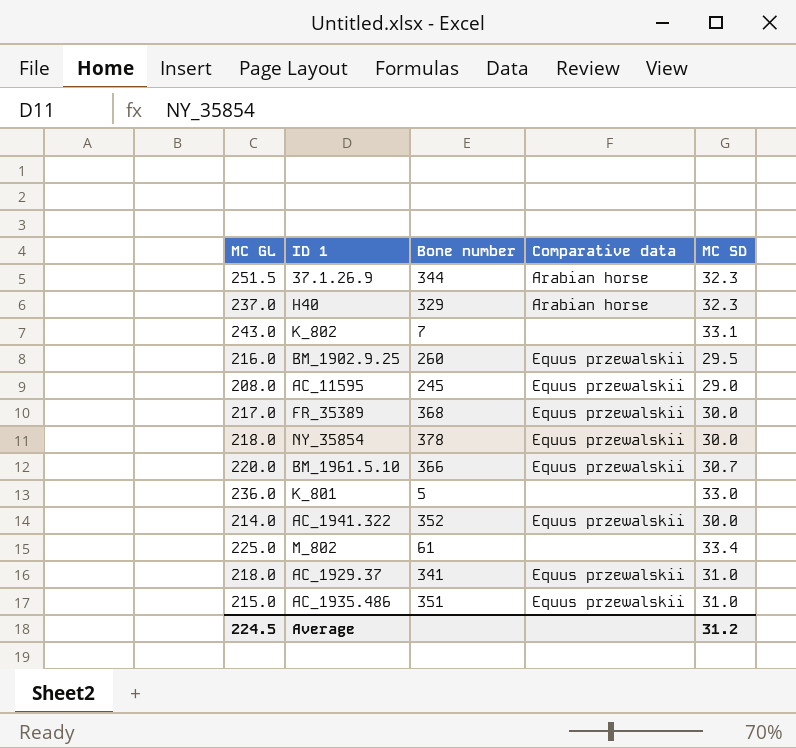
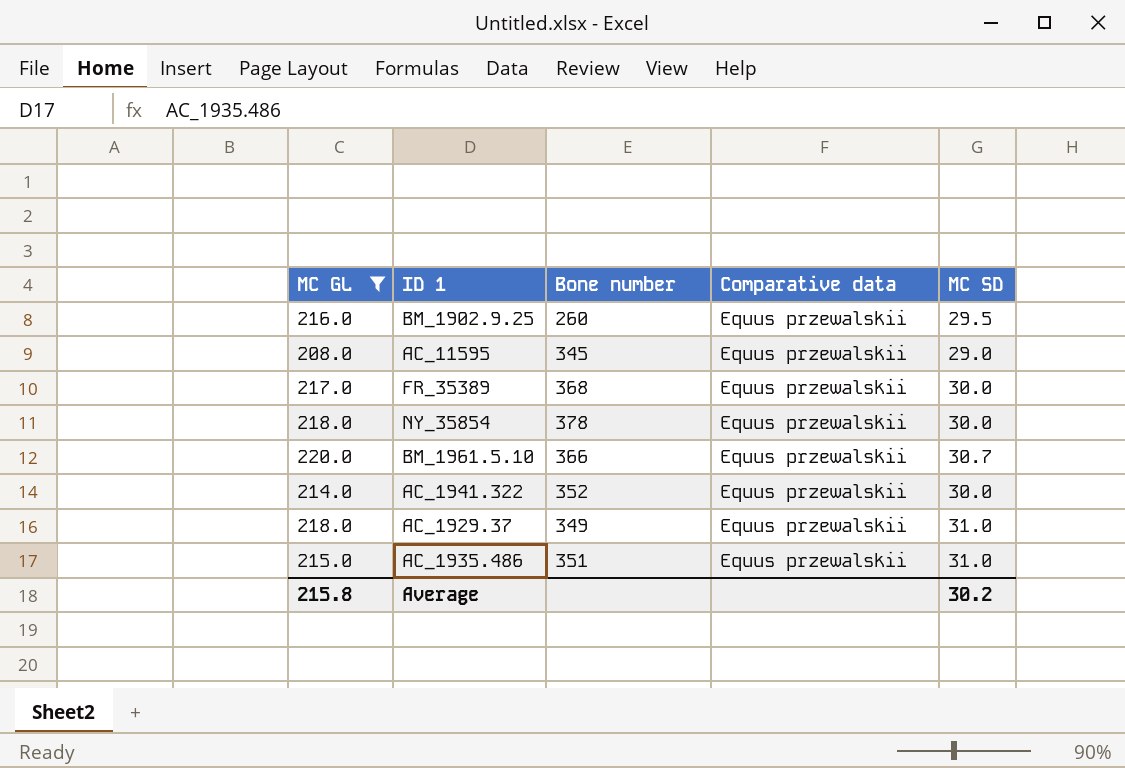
filter: none -> MC GL <= 220.0
AC_11595 | Bone number: 245 -> 345
AC_1929.37 | Bone number: 341 -> 349
Average | MC GL: 224.5 -> 215.8
Average | MC SD: 31.2 -> 30.2

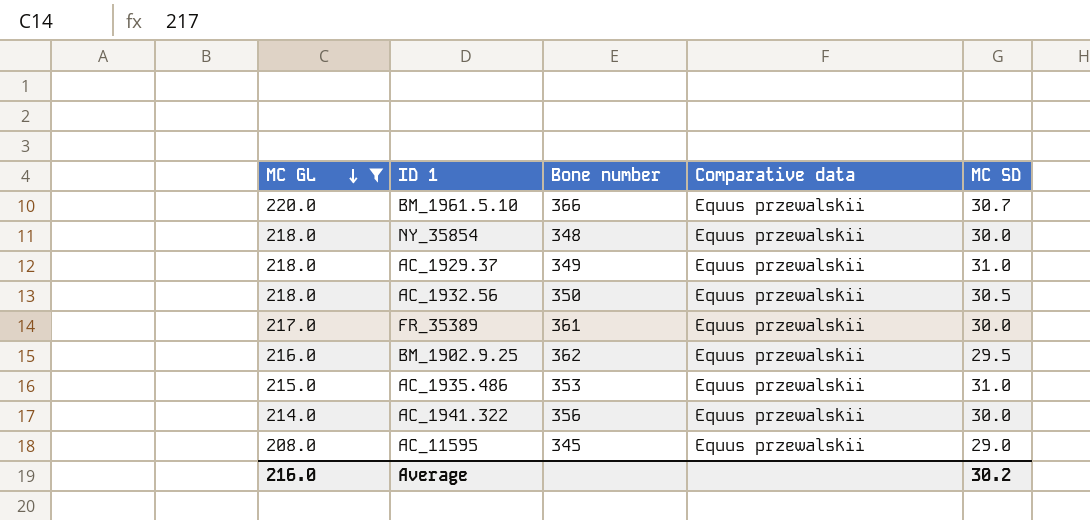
row order: none -> MC GL descending
NY_35854 | Bone number: 378 -> 348
row AC_1932.56: none -> 218.0 | 350 | Equus przewalskii | 30.5
FR_35389 | Bone number: 368 -> 361
BM_1902.9.25 | Bone number: 260 -> 362
AC_1935.486 | Bone number: 351 -> 353
AC_1941.322 | Bone number: 352 -> 356
Average | MC GL: 215.8 -> 216.0

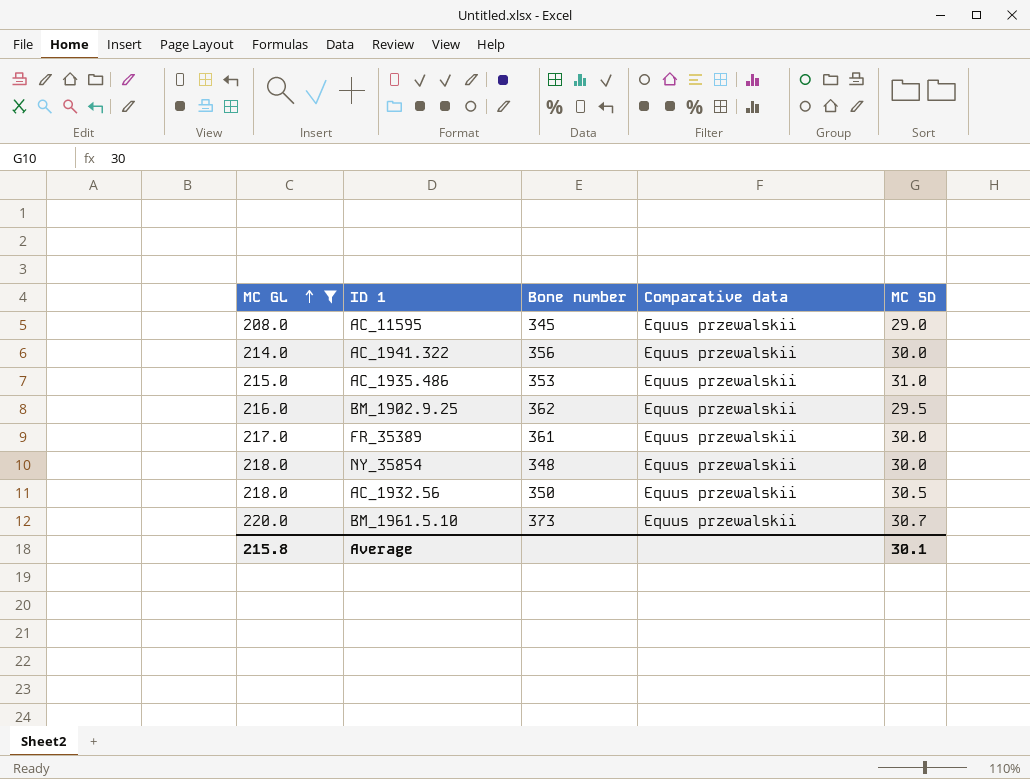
row order: MC GL descending -> MC GL ascending
row AC_1929.37: 218.0 | 349 | Equus przewalskii | 31.0 -> none
BM_1961.5.10 | Bone number: 366 -> 373
Average | MC GL: 216.0 -> 215.8
Average | MC SD: 30.2 -> 30.1

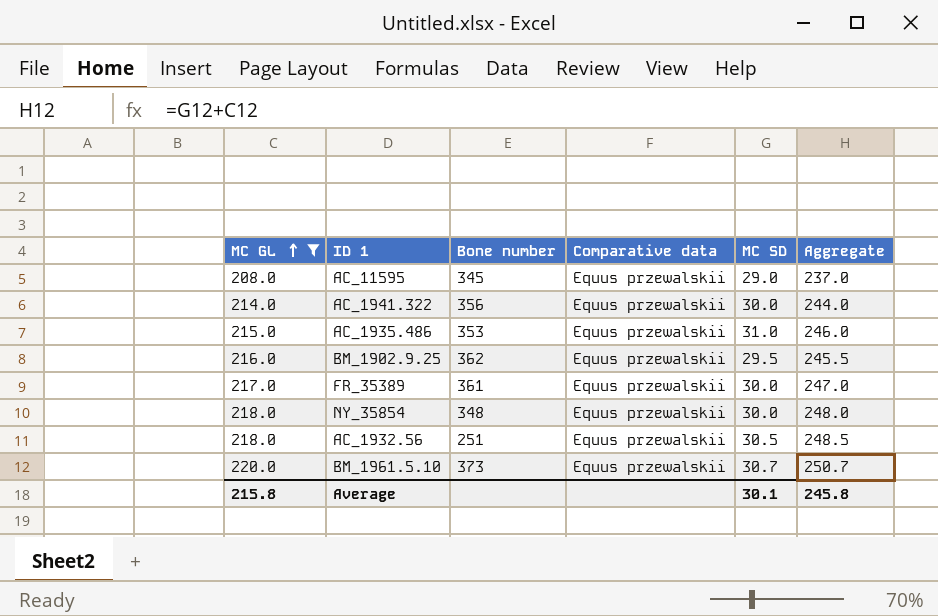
column Aggregate | formula: none -> [MC GL] + [MC SD]
AC_1932.56 | Bone number: 350 -> 251

